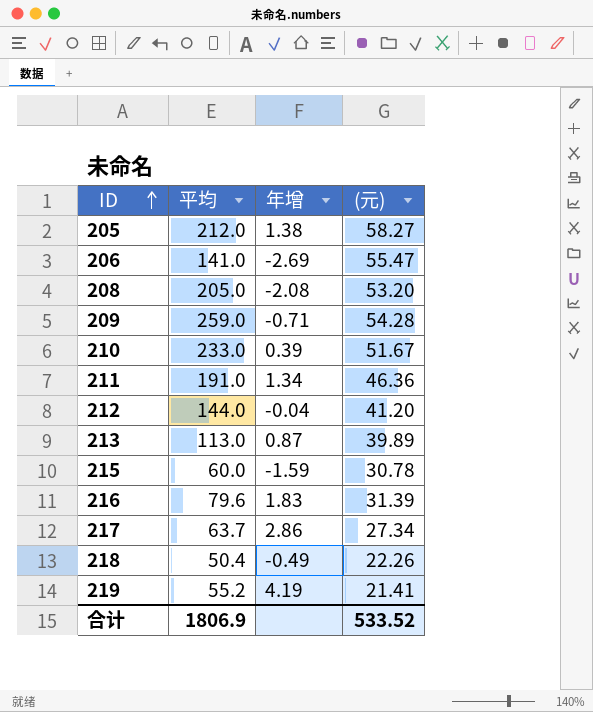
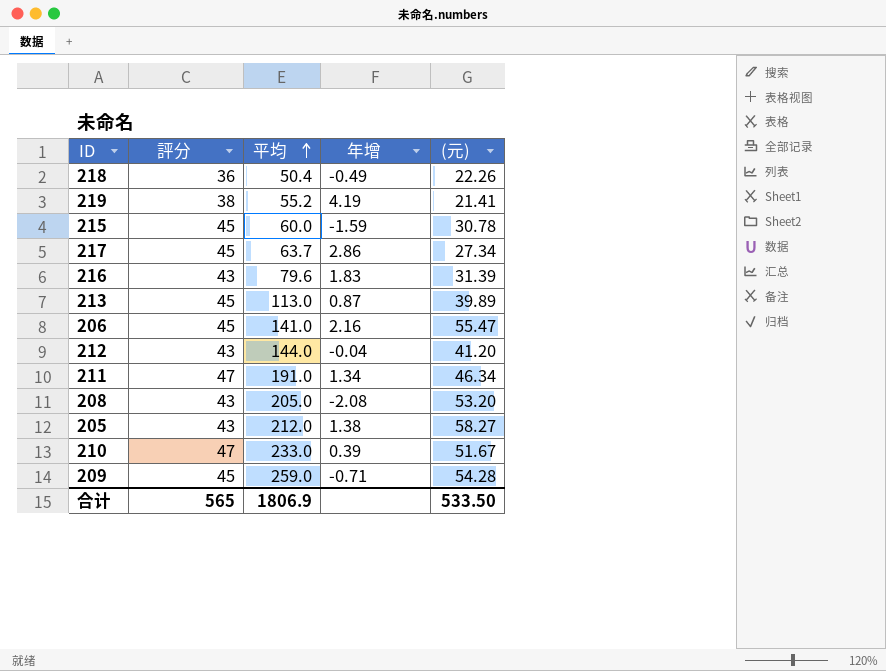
row order: ID ascending -> 平均 ascending
column 評分 | position: none -> 2
206 | 年增: -2.69 -> 2.16
211 | (元): 46.36 -> 46.34
合计 | (元): 533.52 -> 533.50

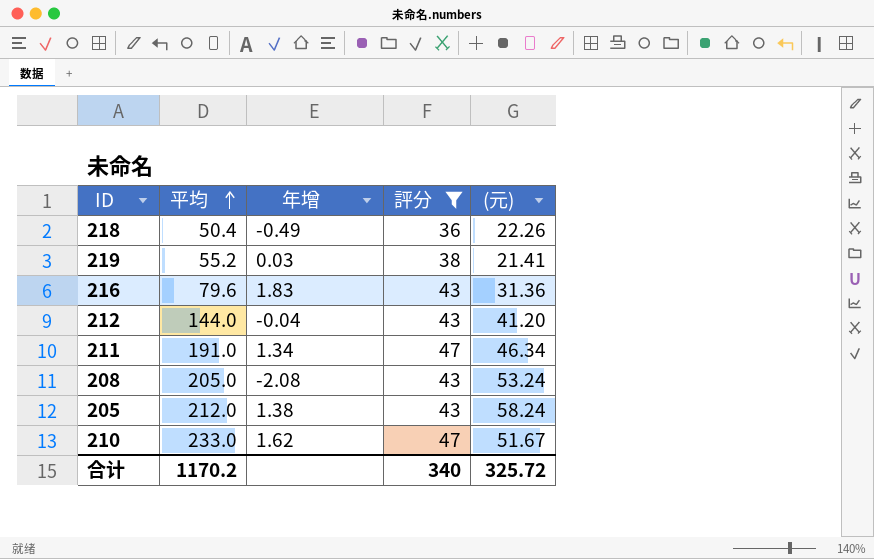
filter: none -> 評分 != 45
column 評分 | position: 2 -> 4
219 | 年增: 4.19 -> 0.03
216 | (元): 31.39 -> 31.36
208 | (元): 53.20 -> 53.24
205 | (元): 58.27 -> 58.24
210 | 年增: 0.39 -> 1.62
合计 | 平均: 1806.9 -> 1170.2
合计 | 評分: 565 -> 340
合计 | (元): 533.50 -> 325.72

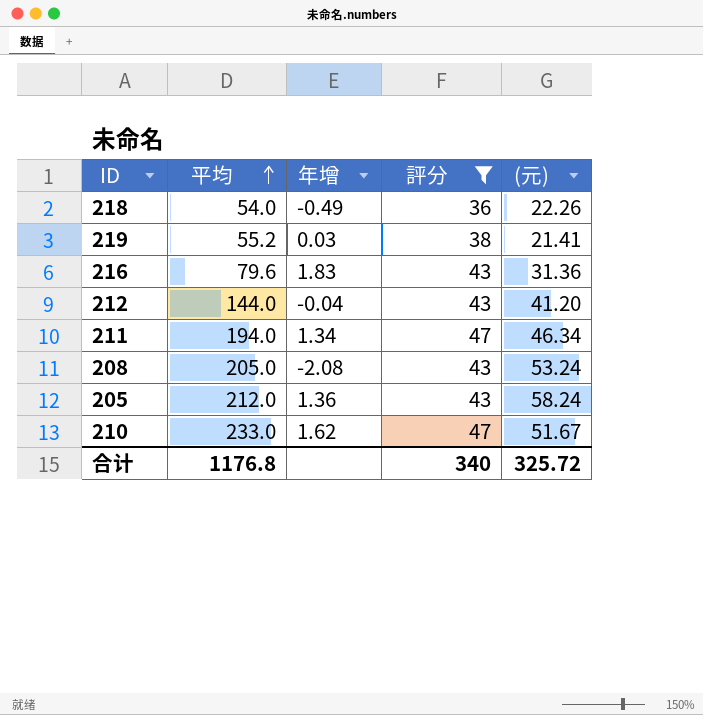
218 | 平均: 50.4 -> 54.0
211 | 平均: 191.0 -> 194.0
205 | 年增: 1.38 -> 1.36
合计 | 平均: 1170.2 -> 1176.8

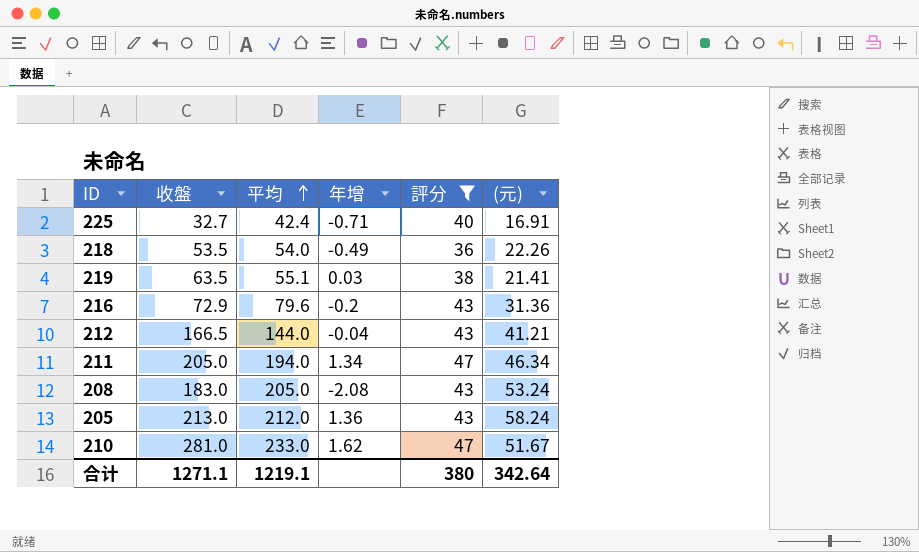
column 收盤 | position: none -> 2
row 225: none -> 32.7 | 42.4 | -0.71 | 40 | 16.91
219 | 平均: 55.2 -> 55.1
216 | 年增: 1.83 -> -0.2
212 | (元): 41.20 -> 41.21
合计 | 平均: 1176.8 -> 1219.1
合计 | 評分: 340 -> 380
合计 | (元): 325.72 -> 342.64

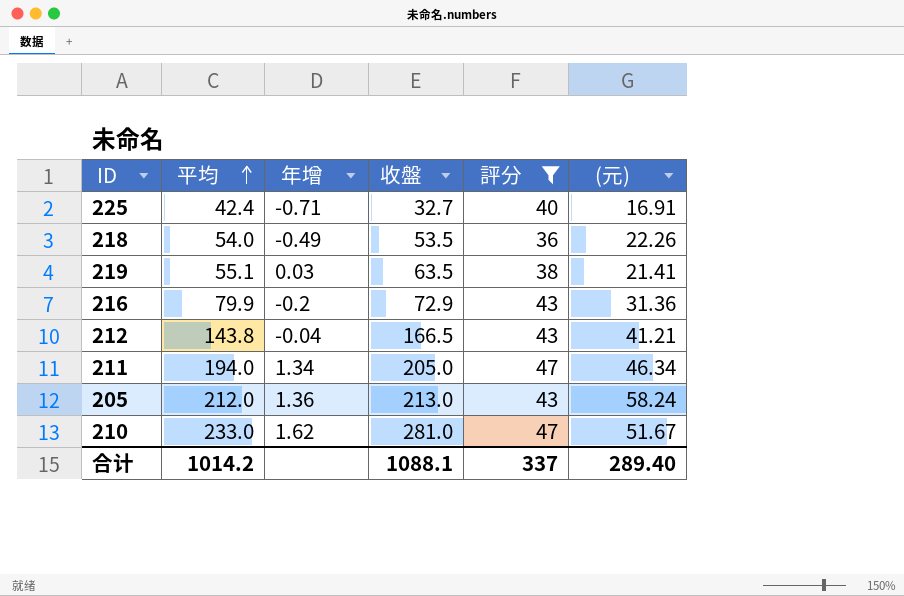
column 收盤 | position: 2 -> 4
row 208: 183.0 | 205.0 | -2.08 | 43 | 53.24 -> none
216 | 平均: 79.6 -> 79.9
212 | 平均: 144.0 -> 143.8
合计 | 平均: 1219.1 -> 1014.2
合计 | 收盤: 1271.1 -> 1088.1
合计 | 評分: 380 -> 337
合计 | (元): 342.64 -> 289.40

